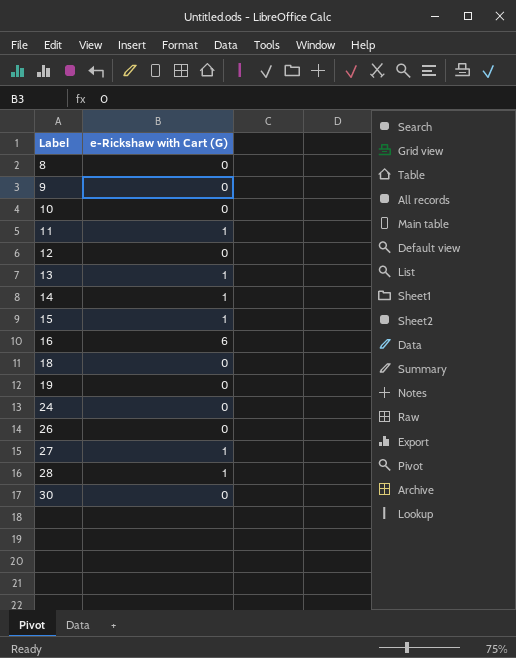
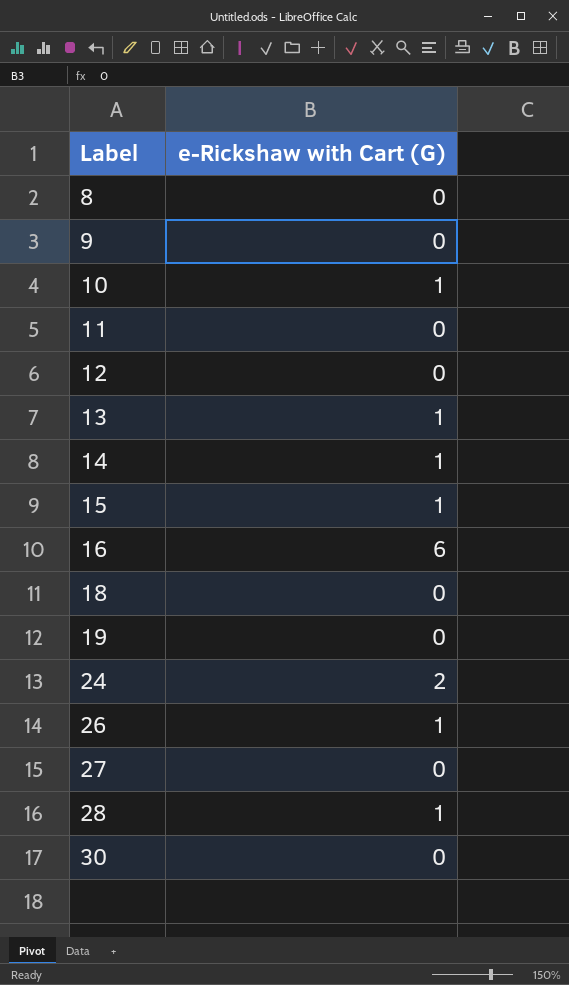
10 | e-Rickshaw with Cart (G): 0 -> 1
11 | e-Rickshaw with Cart (G): 1 -> 0
24 | e-Rickshaw with Cart (G): 0 -> 2
26 | e-Rickshaw with Cart (G): 0 -> 1
27 | e-Rickshaw with Cart (G): 1 -> 0

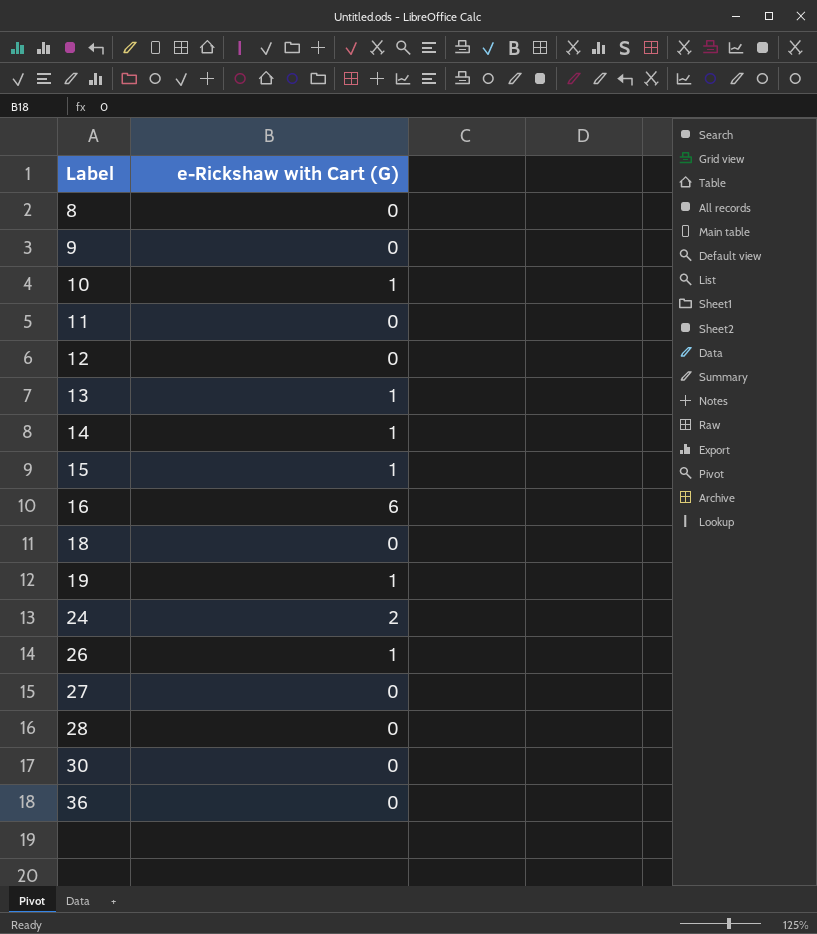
19 | e-Rickshaw with Cart (G): 0 -> 1
28 | e-Rickshaw with Cart (G): 1 -> 0
row 36: none -> 0

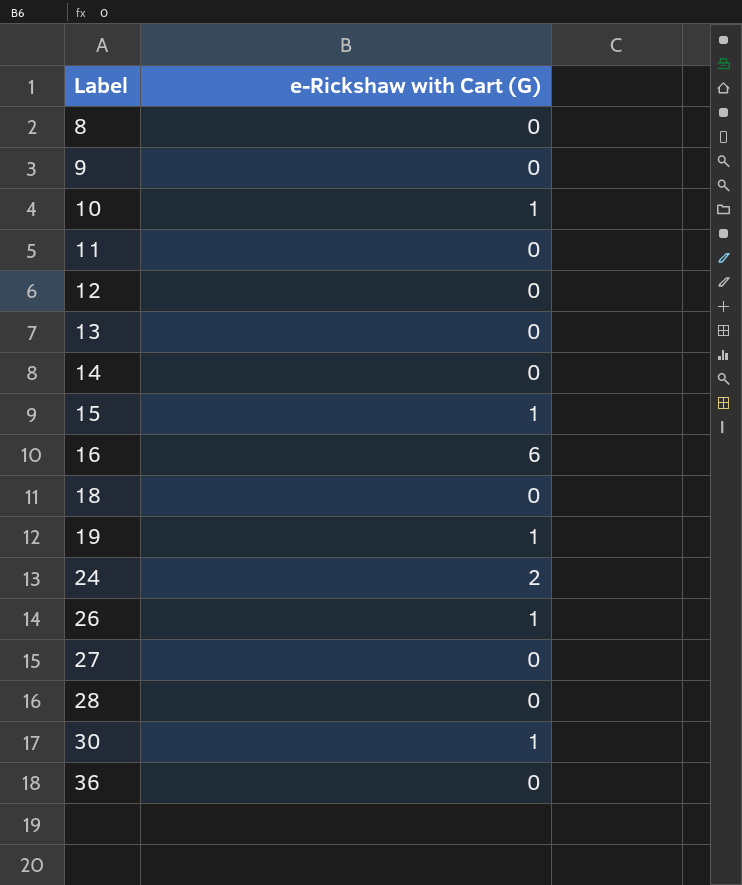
13 | e-Rickshaw with Cart (G): 1 -> 0
14 | e-Rickshaw with Cart (G): 1 -> 0
30 | e-Rickshaw with Cart (G): 0 -> 1

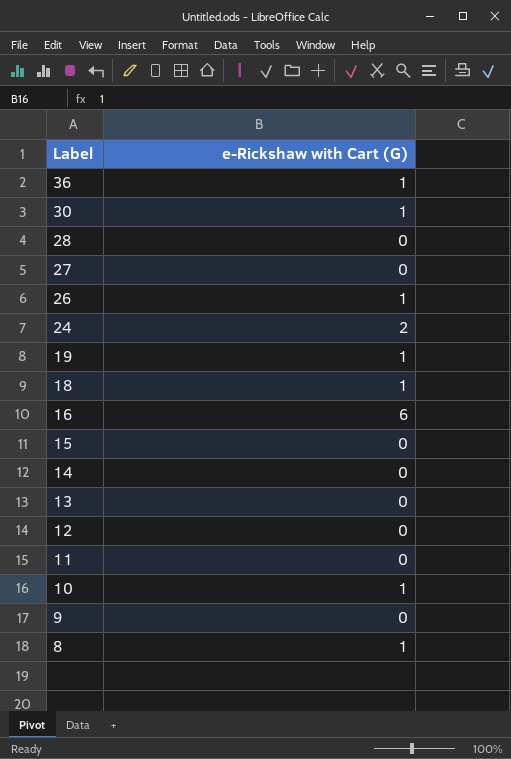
row order: Label ascending -> Label descending
36 | e-Rickshaw with Cart (G): 0 -> 1
18 | e-Rickshaw with Cart (G): 0 -> 1
15 | e-Rickshaw with Cart (G): 1 -> 0
8 | e-Rickshaw with Cart (G): 0 -> 1

